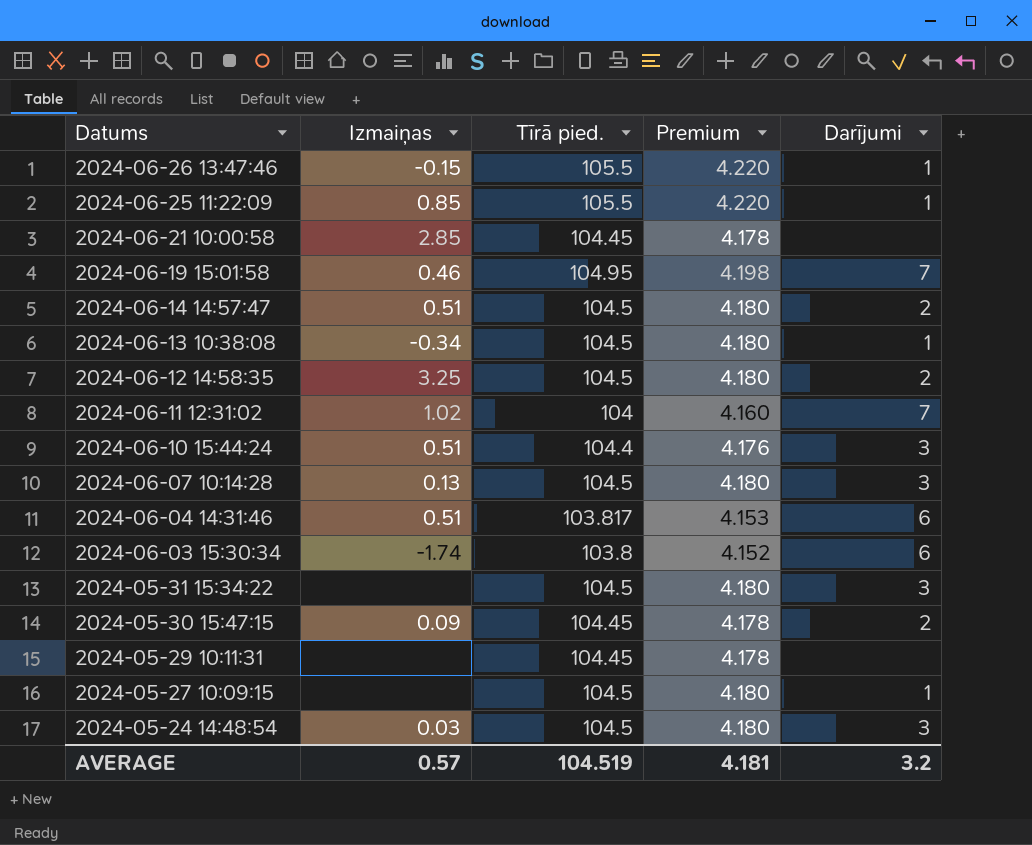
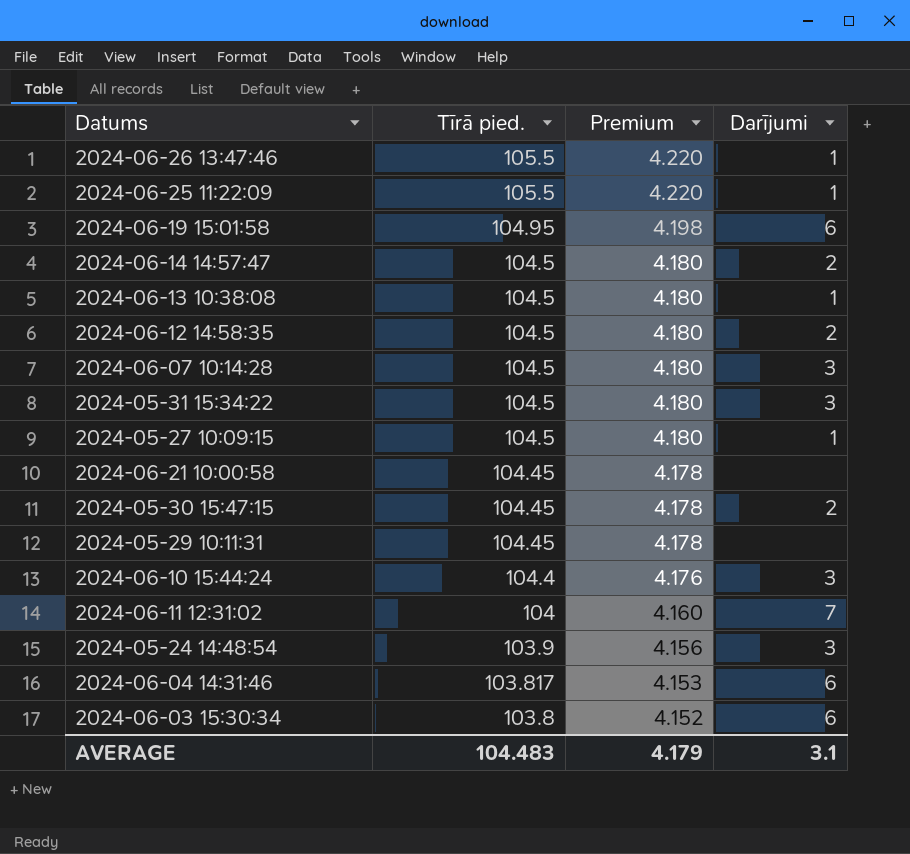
row order: Datums descending -> Tīrā pied. descending
column Izmaiņas | position: 2 -> none
2024-06-19 15:01:58 | Darījumi: 7 -> 6
2024-05-24 14:48:54 | Tīrā pied.: 104.5 -> 103.9
2024-05-24 14:48:54 | Premium: 4.180 -> 4.156
AVERAGE | Tīrā pied.: 104.519 -> 104.483
AVERAGE | Premium: 4.181 -> 4.179
AVERAGE | Darījumi: 3.2 -> 3.1

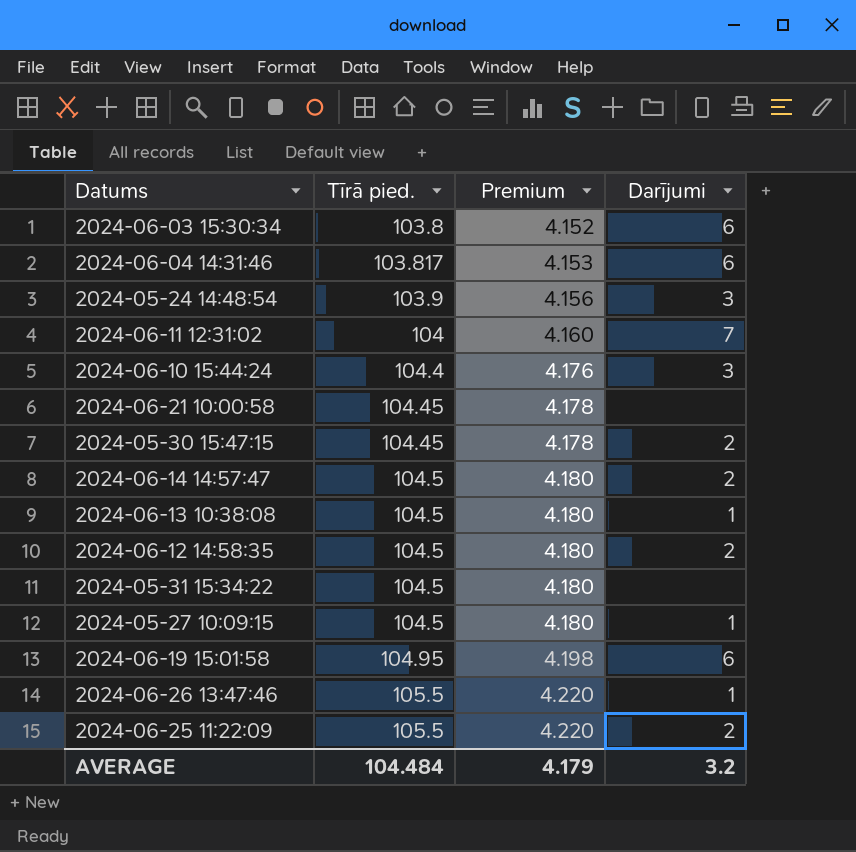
row order: Tīrā pied. descending -> Tīrā pied. ascending
row 2024-06-07 10:14:28: 104.5 | 4.180 | 3 -> none
row 2024-05-29 10:11:31: 104.45 | 4.178 | none -> none
2024-05-31 15:34:22 | Darījumi: 3 -> none
2024-06-25 11:22:09 | Darījumi: 1 -> 2
AVERAGE | Tīrā pied.: 104.483 -> 104.484
AVERAGE | Darījumi: 3.1 -> 3.2

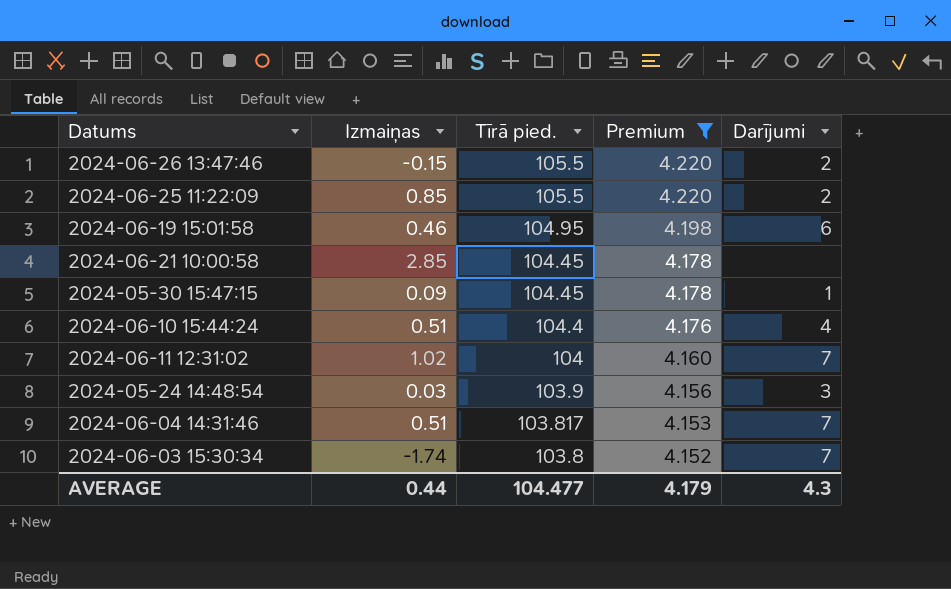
filter: none -> Premium != 4.180
row order: Tīrā pied. ascending -> Tīrā pied. descending
column Izmaiņas | position: none -> 2
2024-06-26 13:47:46 | Darījumi: 1 -> 2
2024-05-30 15:47:15 | Darījumi: 2 -> 1
2024-06-10 15:44:24 | Darījumi: 3 -> 4
2024-06-04 14:31:46 | Darījumi: 6 -> 7
2024-06-03 15:30:34 | Darījumi: 6 -> 7
AVERAGE | Tīrā pied.: 104.484 -> 104.477
AVERAGE | Darījumi: 3.2 -> 4.3

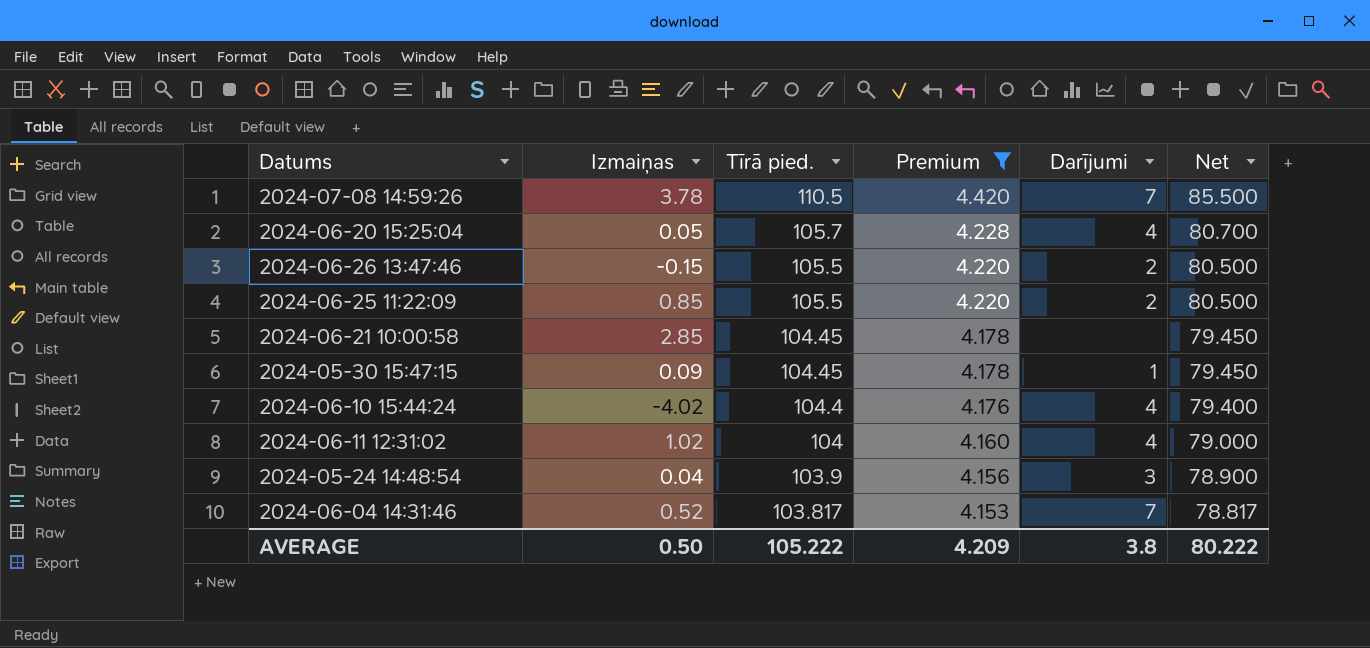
column Net | formula: none -> [Tīrā pied.] - 25
row 2024-06-19 15:01:58: 0.46 | 104.95 | 4.198 | 6 -> none
row 2024-06-03 15:30:34: -1.74 | 103.8 | 4.152 | 7 -> none
row 2024-07-08 14:59:26: none -> 3.78 | 110.5 | 4.420 | 7 | 85.500
row 2024-06-20 15:25:04: none -> 0.05 | 105.7 | 4.228 | 4 | 80.700
2024-06-10 15:44:24 | Izmaiņas: 0.51 -> -4.02
2024-06-11 12:31:02 | Darījumi: 7 -> 4
2024-05-24 14:48:54 | Izmaiņas: 0.03 -> 0.04
2024-06-04 14:31:46 | Izmaiņas: 0.51 -> 0.52
AVERAGE | Izmaiņas: 0.44 -> 0.50
AVERAGE | Tīrā pied.: 104.477 -> 105.222
AVERAGE | Premium: 4.179 -> 4.209
AVERAGE | Darījumi: 4.3 -> 3.8

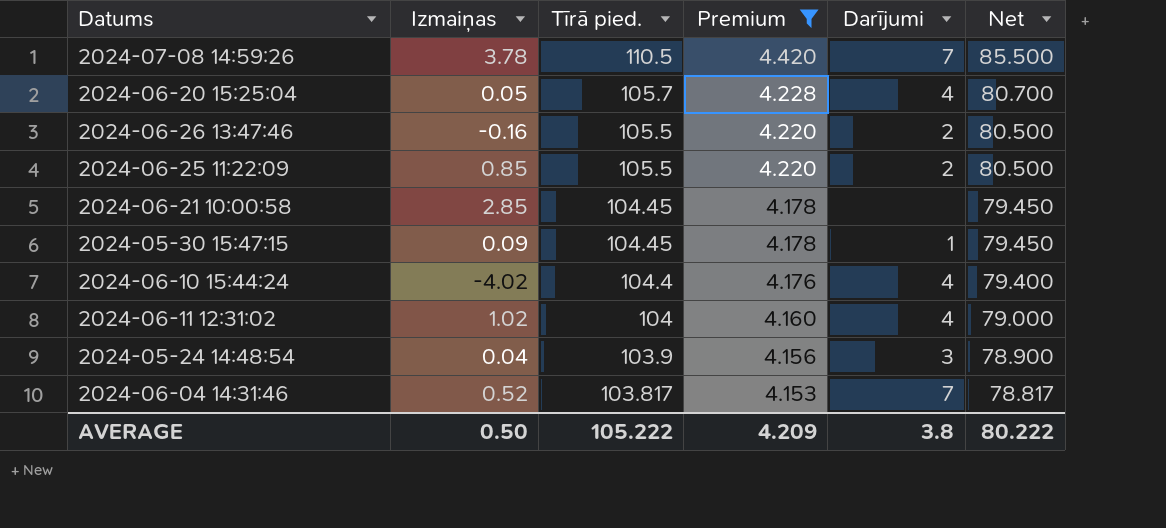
2024-06-26 13:47:46 | Izmaiņas: -0.15 -> -0.16

